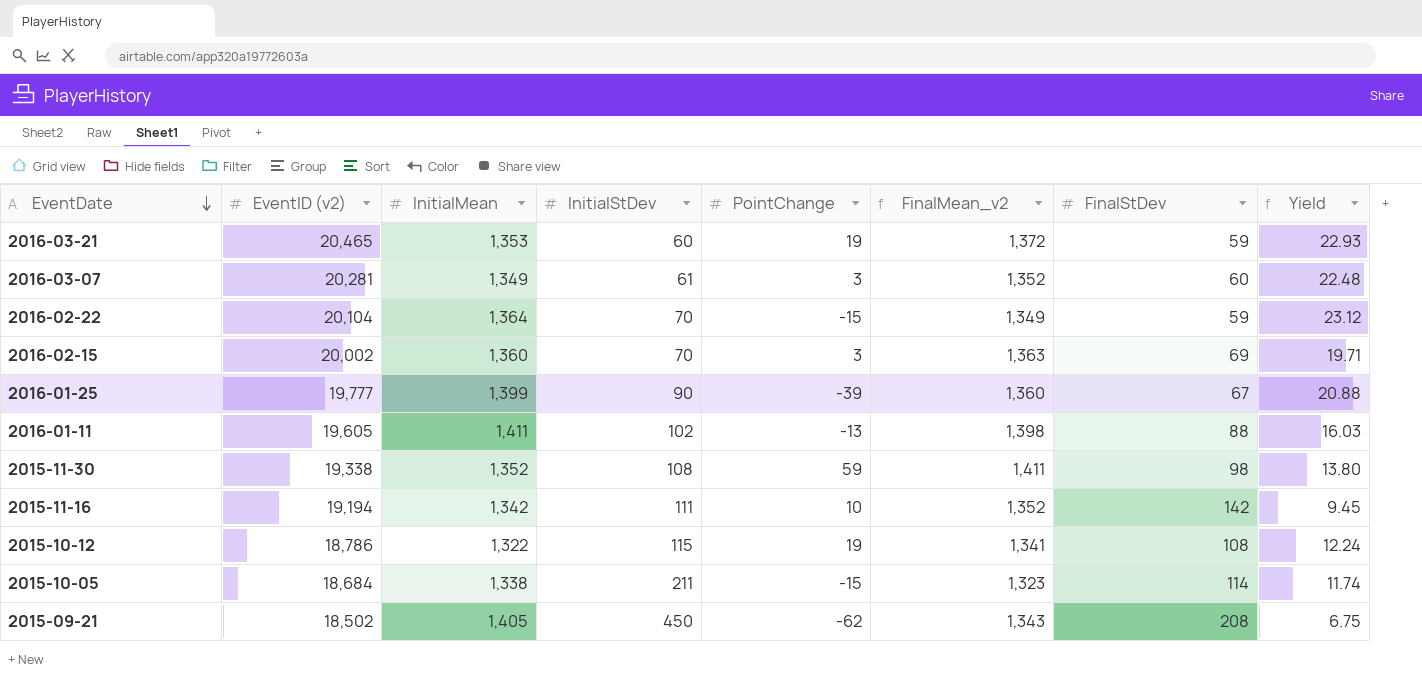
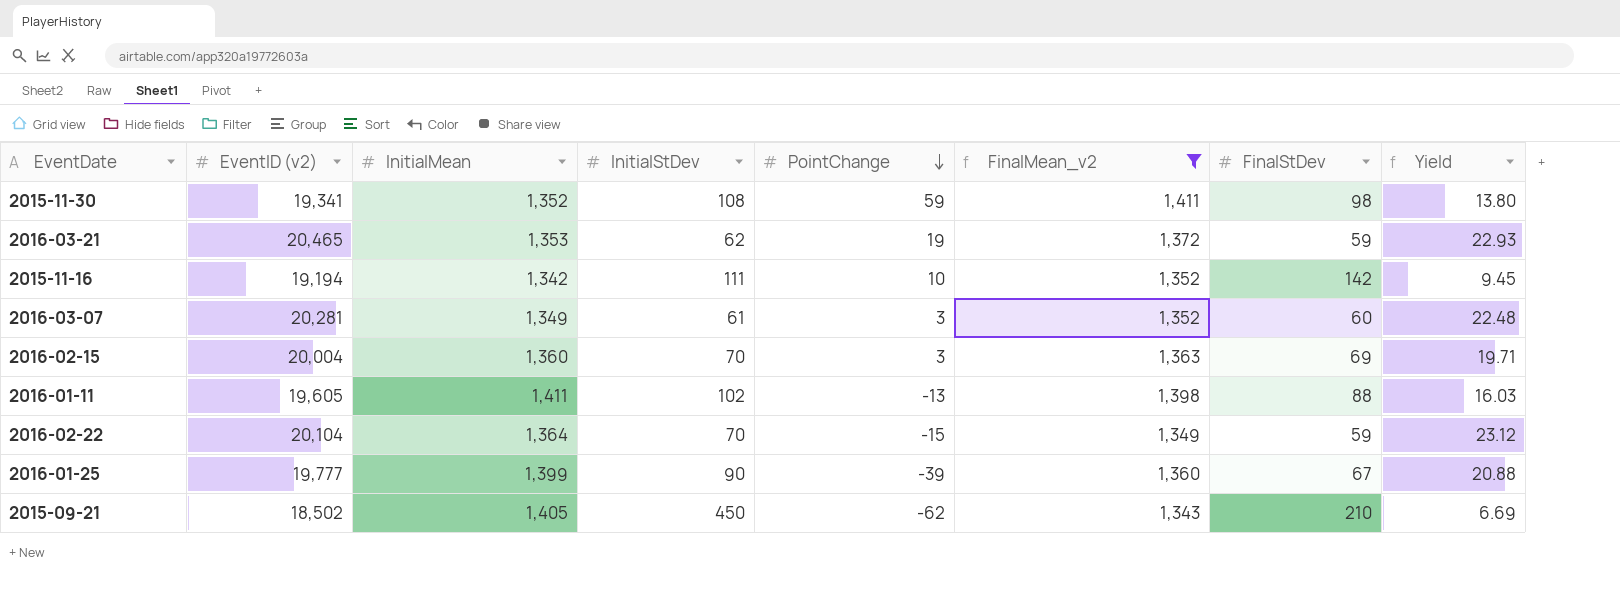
filter: none -> FinalMean_v2 >= 1,343
row order: EventDate descending -> PointChange descending
2015-11-30 | EventID (v2): 19,338 -> 19,341
2016-03-21 | InitialStDev: 60 -> 62
2016-02-15 | EventID (v2): 20,002 -> 20,004
2015-09-21 | FinalStDev: 208 -> 210
2015-09-21 | Yield: 6.75 -> 6.69

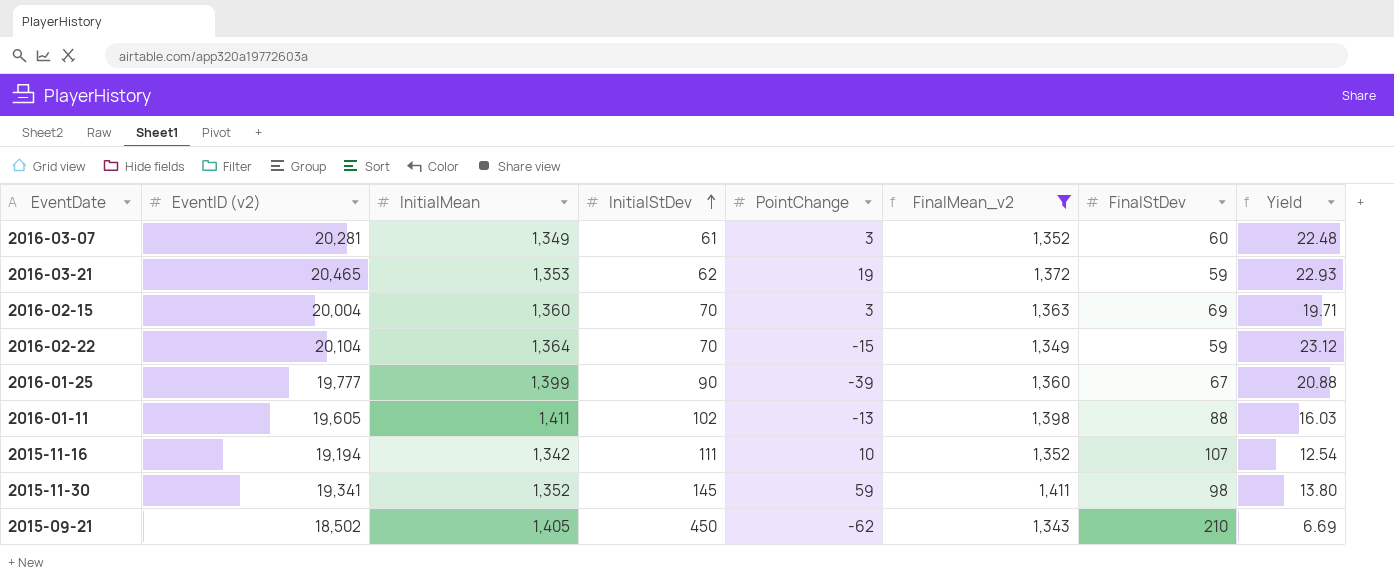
row order: PointChange descending -> InitialStDev ascending
2015-11-16 | FinalStDev: 142 -> 107
2015-11-16 | Yield: 9.45 -> 12.54
2015-11-30 | InitialStDev: 108 -> 145

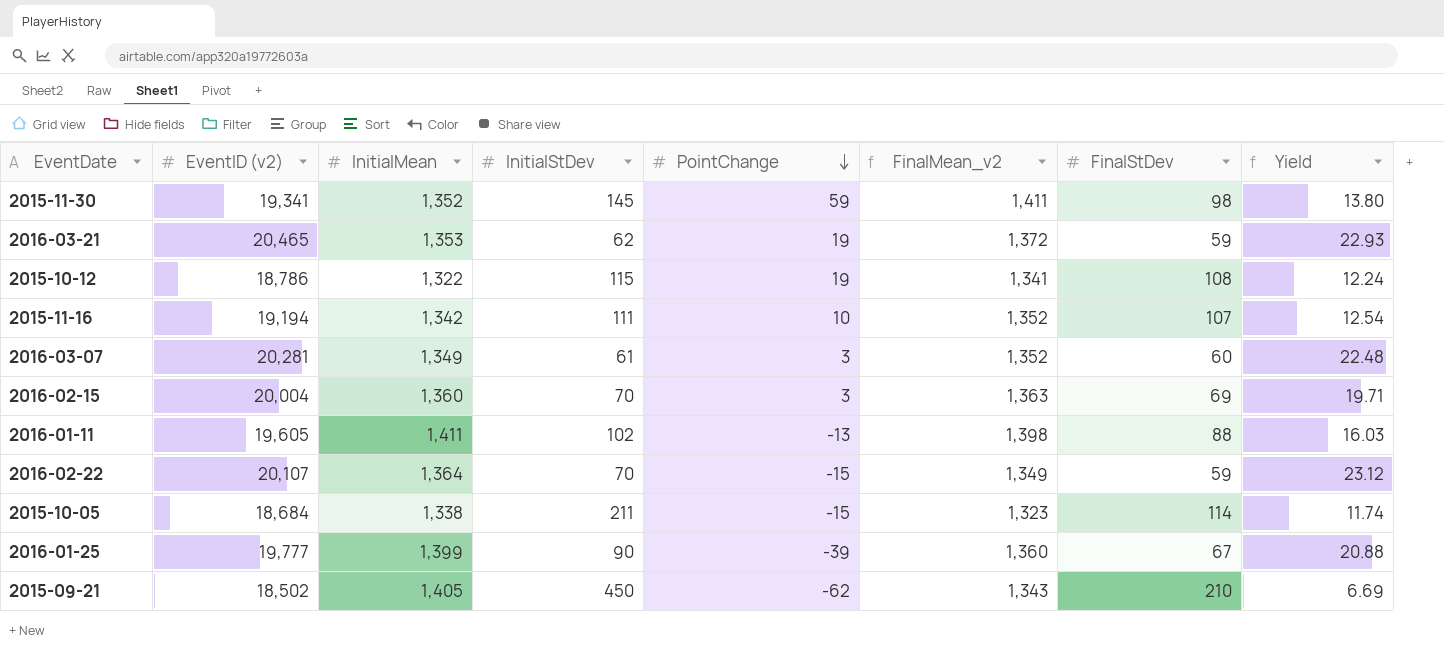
filter: FinalMean_v2 >= 1,343 -> none
row order: InitialStDev ascending -> PointChange descending
2016-02-22 | EventID (v2): 20,104 -> 20,107

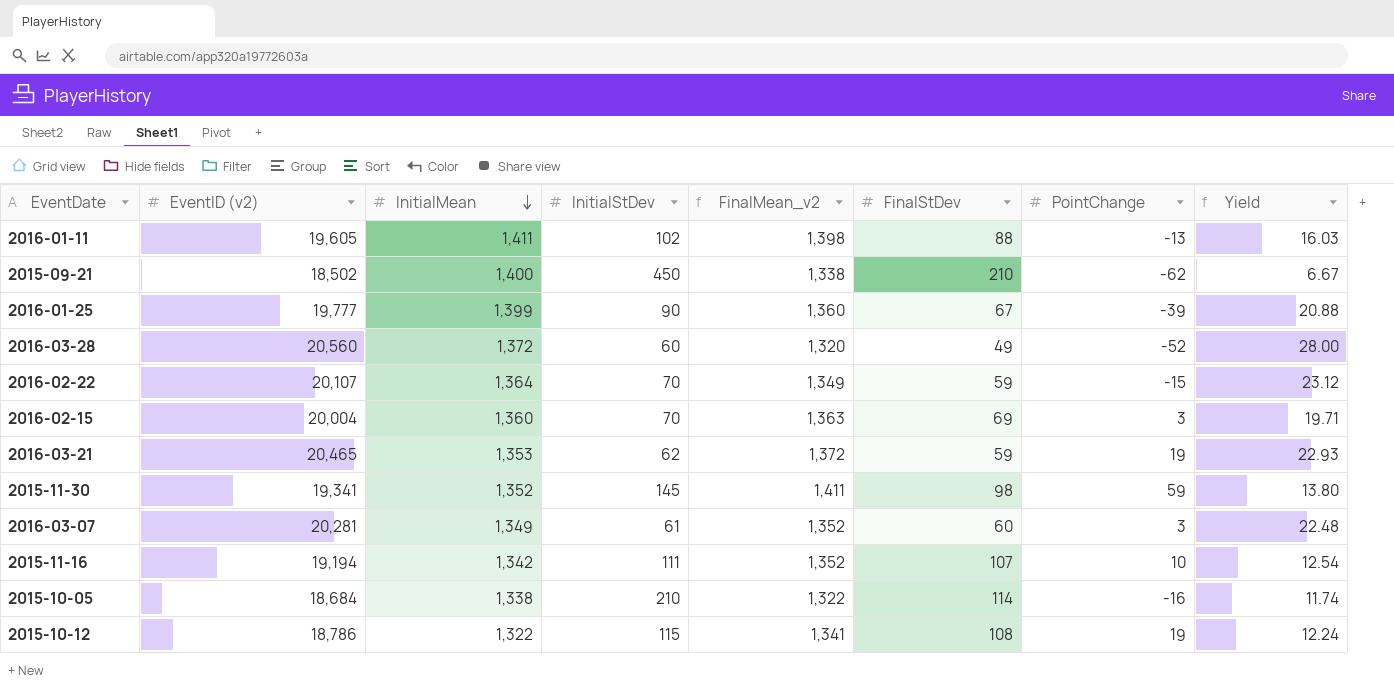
row order: PointChange descending -> InitialMean descending
column PointChange | position: 5 -> 7
2015-09-21 | InitialMean: 1,405 -> 1,400
2015-09-21 | FinalMean_v2: 1,343 -> 1,338
2015-09-21 | Yield: 6.69 -> 6.67
row 2016-03-28: none -> 20,560 | 1,372 | 60 | 1,320 | 49 | -52 | 28.00
2015-10-05 | InitialStDev: 211 -> 210
2015-10-05 | FinalMean_v2: 1,323 -> 1,322
2015-10-05 | PointChange: -15 -> -16

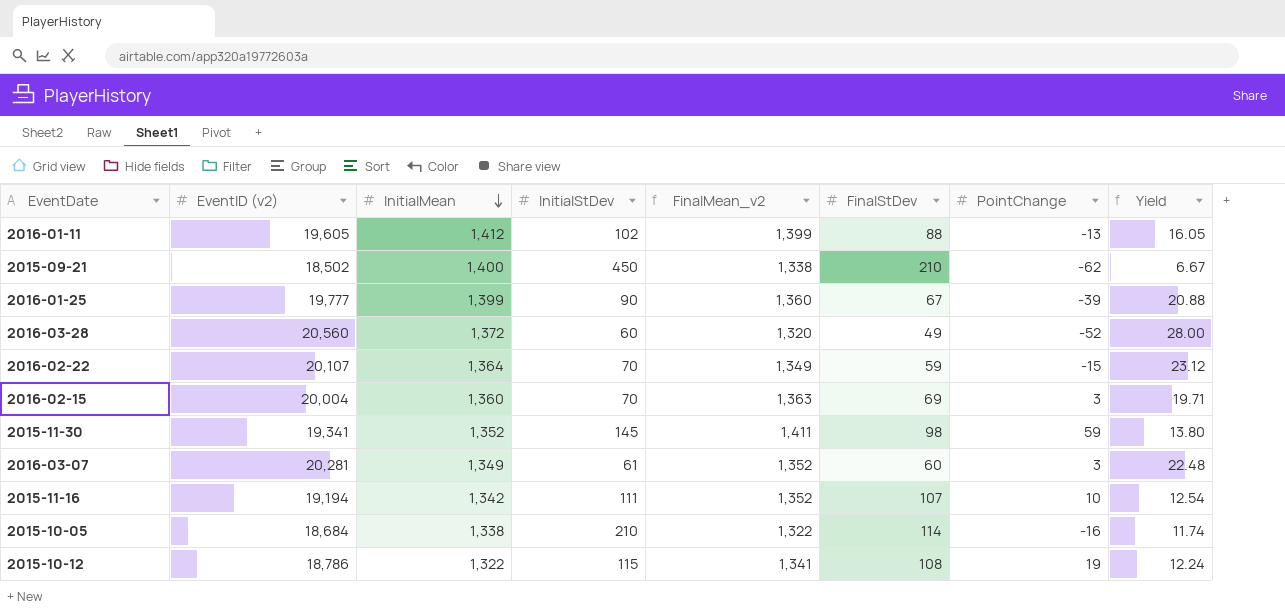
row 2016-03-21: 20,465 | 1,353 | 62 | 1,372 | 59 | 19 | 22.93 -> none
2016-01-11 | InitialMean: 1,411 -> 1,412
2016-01-11 | FinalMean_v2: 1,398 -> 1,399
2016-01-11 | Yield: 16.03 -> 16.05

